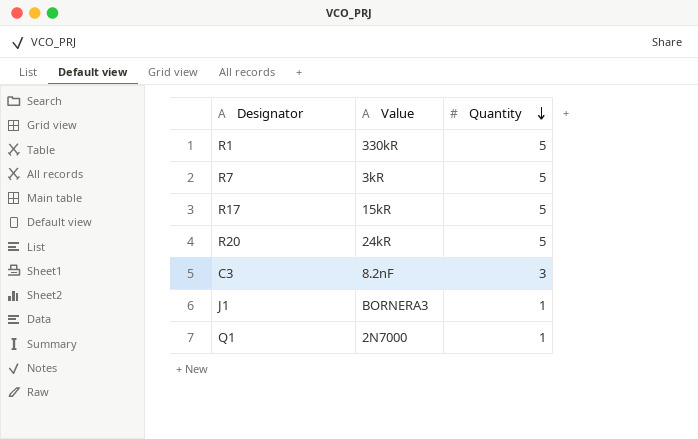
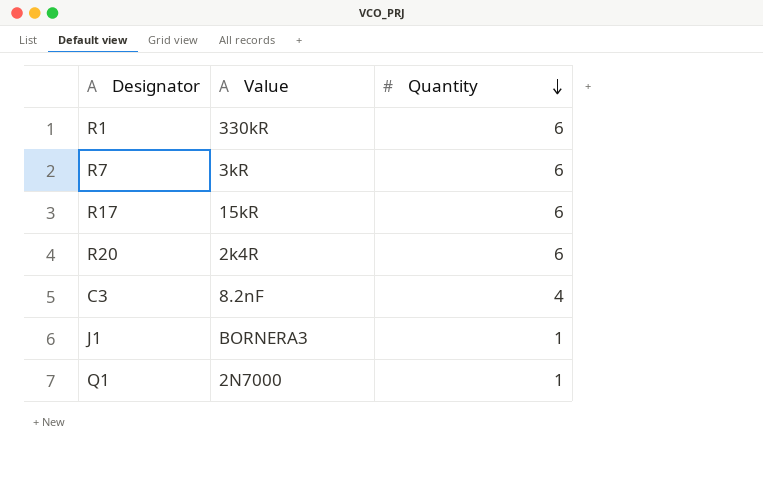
R1 | Quantity: 5 -> 6
R7 | Quantity: 5 -> 6
R17 | Quantity: 5 -> 6
R20 | Value: 24kR -> 2k4R
R20 | Quantity: 5 -> 6
C3 | Quantity: 3 -> 4

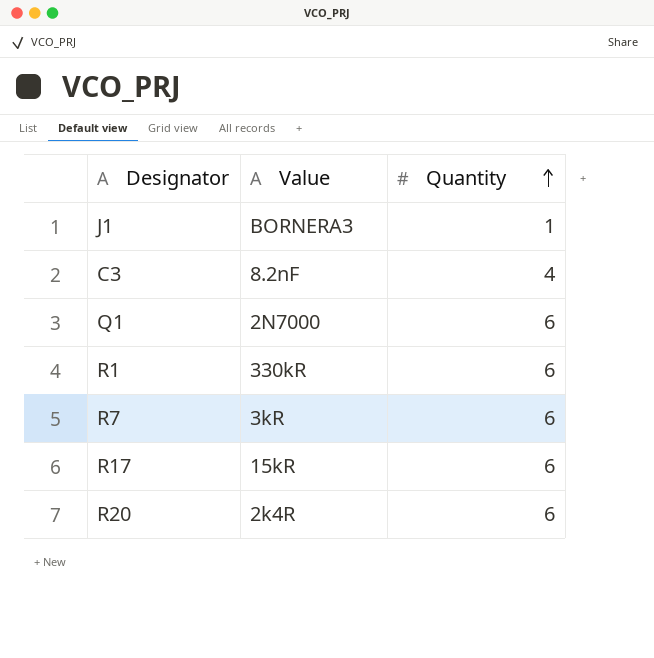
row order: Quantity descending -> Quantity ascending
Q1 | Quantity: 1 -> 6

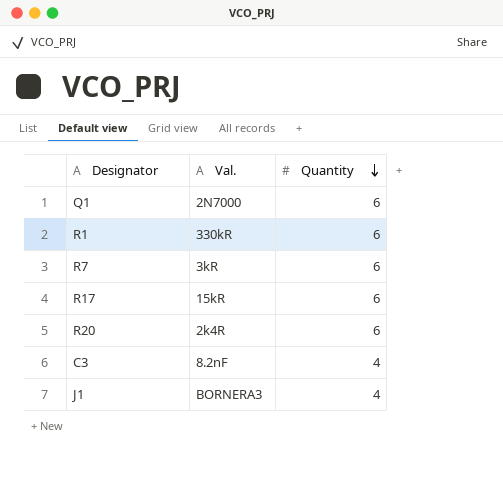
row order: Quantity ascending -> Quantity descending
column name: Value -> Val.
J1 | Quantity: 1 -> 4

